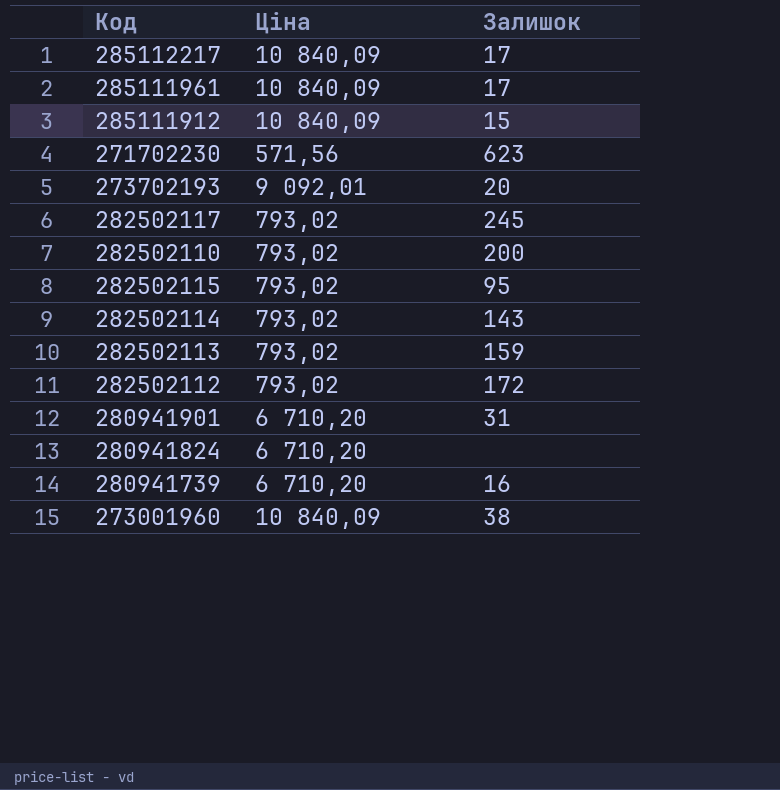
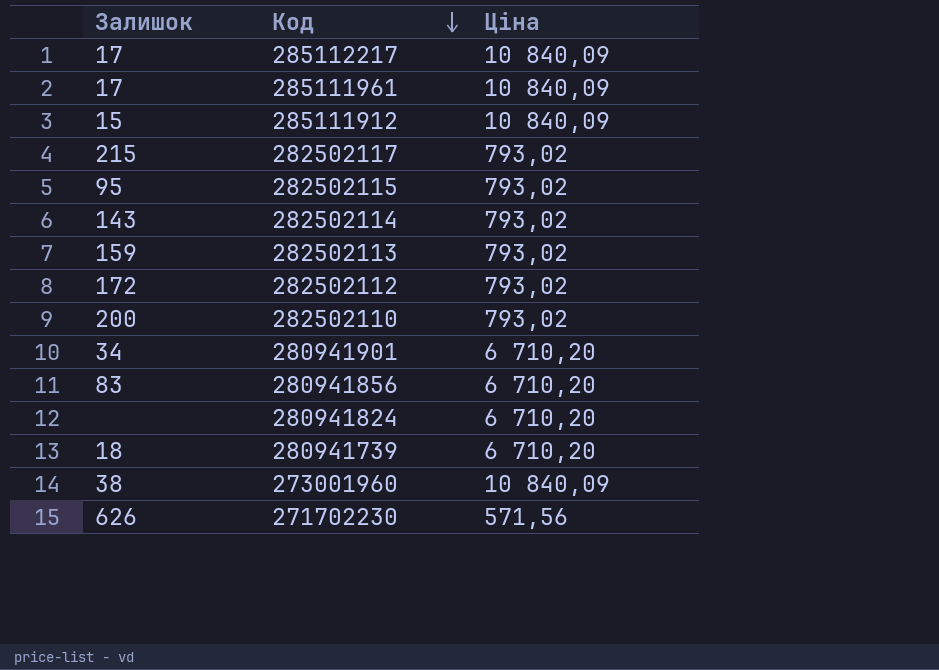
row order: none -> Код descending
column Залишок | position: 3 -> 1
row 273702193: 9 092,01 | 20 -> none
282502117 | Залишок: 245 -> 215
280941901 | Залишок: 31 -> 34
row 280941856: none -> 83 | 6 710,20
280941739 | Залишок: 16 -> 18
271702230 | Залишок: 623 -> 626

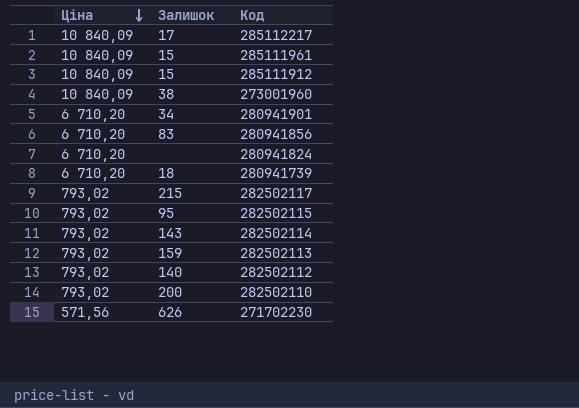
row order: Код descending -> Ціна descending
column Ціна | position: 3 -> 1
285111961 | Залишок: 17 -> 15
282502112 | Залишок: 172 -> 140

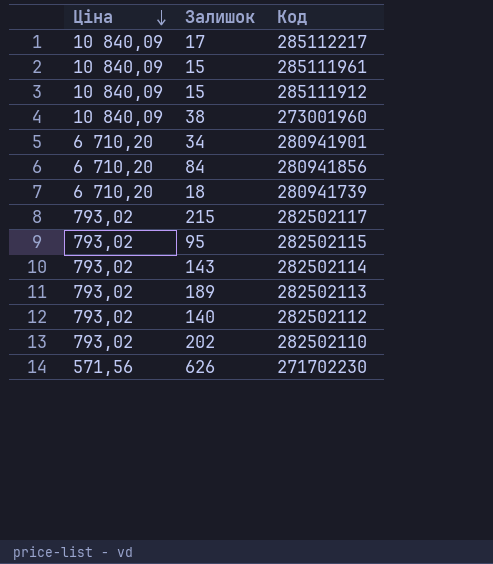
row 280941824: 6 710,20 | none -> none
280941856 | Залишок: 83 -> 84
282502113 | Залишок: 159 -> 189
282502110 | Залишок: 200 -> 202

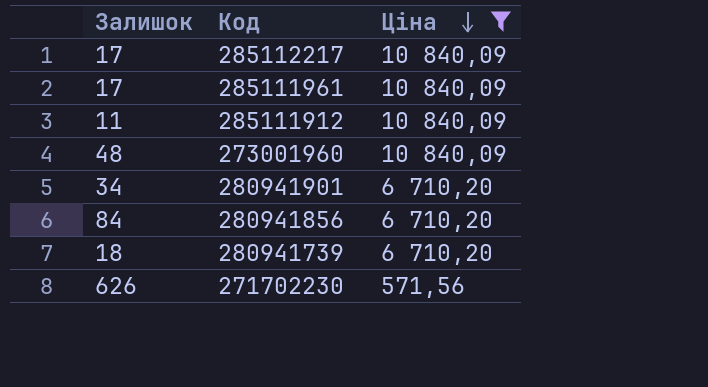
filter: none -> Ціна != 793,02
column Ціна | position: 1 -> 3
285111961 | Залишок: 15 -> 17
285111912 | Залишок: 15 -> 11
273001960 | Залишок: 38 -> 48

